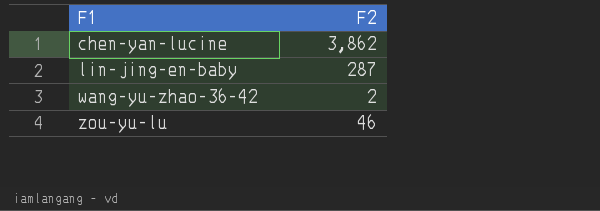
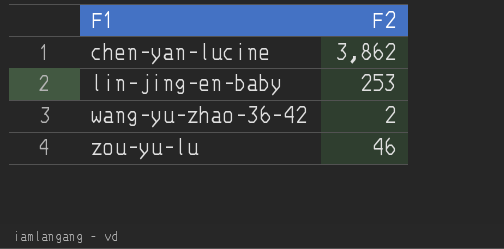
lin-jing-en-baby | F2: 287 -> 253

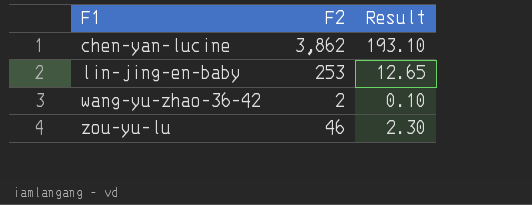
column Result | formula: none -> [F2] * 0.05

